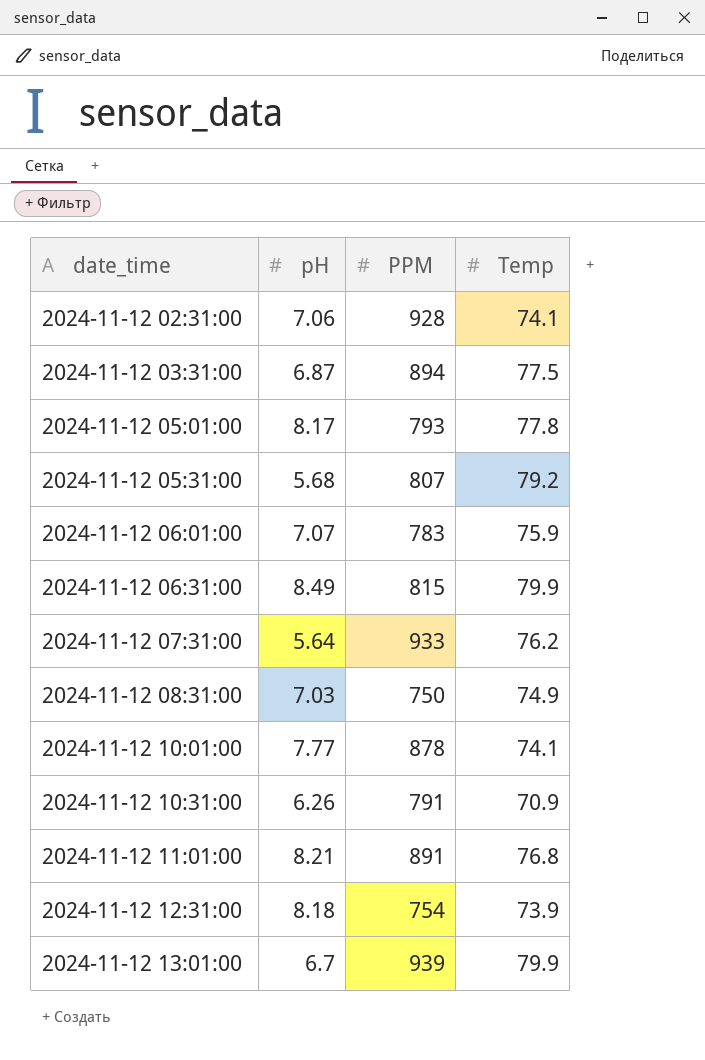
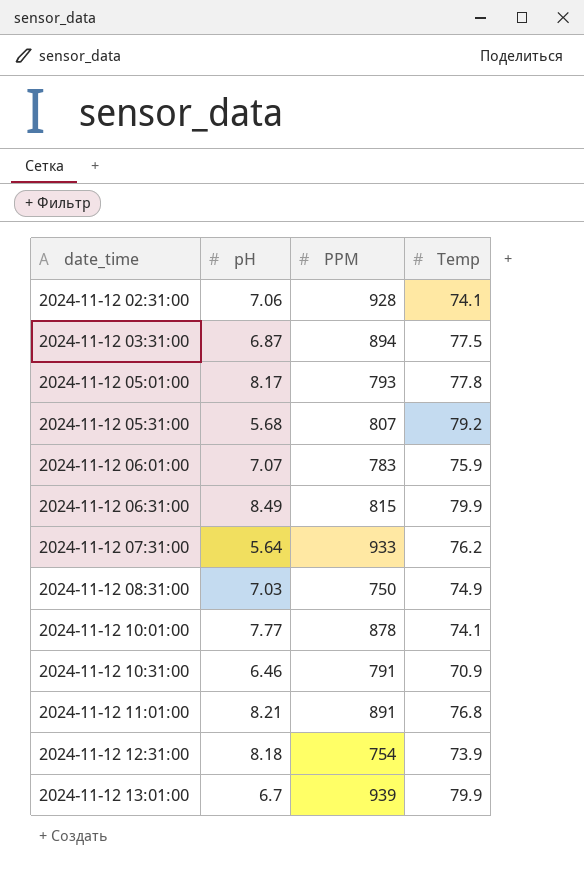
2024-11-12 10:31:00 | pH: 6.26 -> 6.46

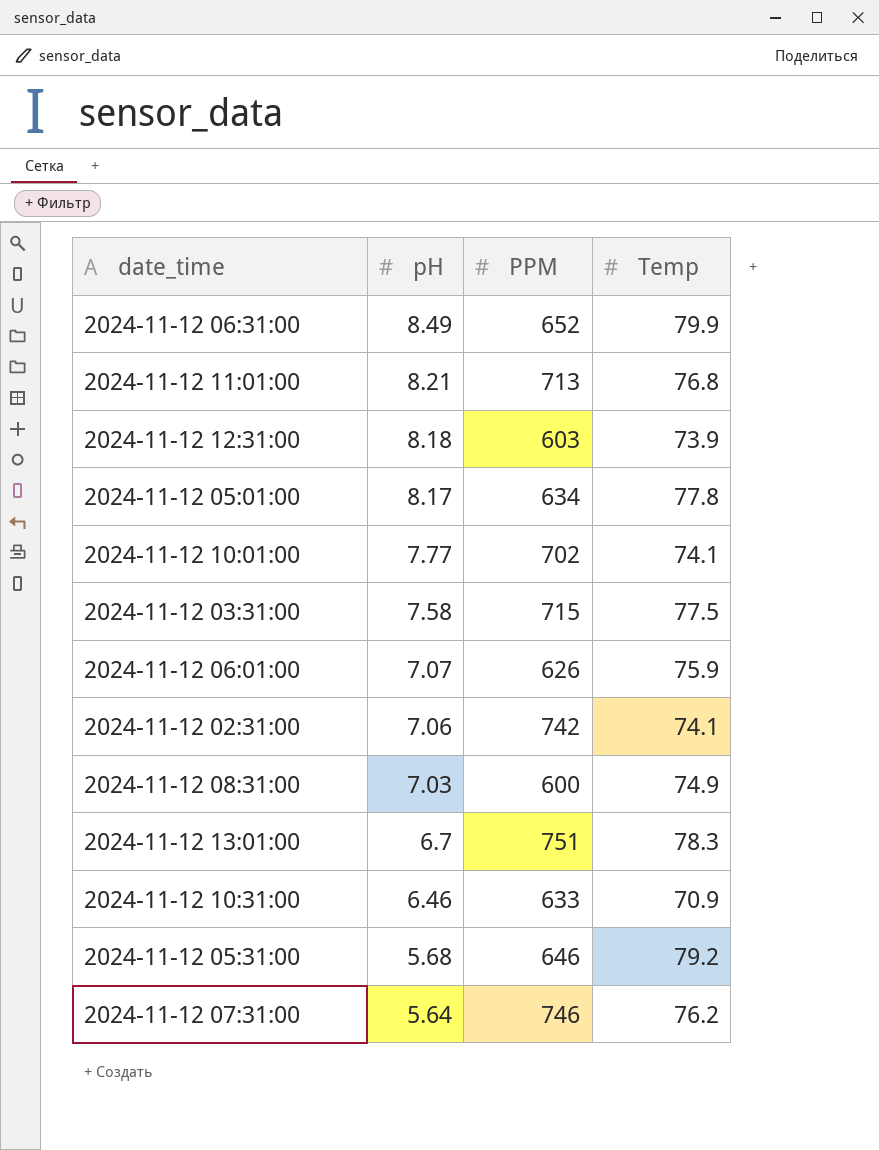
row order: date_time ascending -> pH descending
2024-11-12 06:31:00 | PPM: 815 -> 652
2024-11-12 11:01:00 | PPM: 891 -> 713
2024-11-12 12:31:00 | PPM: 754 -> 603
2024-11-12 05:01:00 | PPM: 793 -> 634
2024-11-12 10:01:00 | PPM: 878 -> 702
2024-11-12 03:31:00 | pH: 6.87 -> 7.58
2024-11-12 03:31:00 | PPM: 894 -> 715
2024-11-12 06:01:00 | PPM: 783 -> 626
2024-11-12 02:31:00 | PPM: 928 -> 742
2024-11-12 08:31:00 | PPM: 750 -> 600
2024-11-12 13:01:00 | PPM: 939 -> 751
2024-11-12 13:01:00 | Temp: 79.9 -> 78.3
2024-11-12 10:31:00 | PPM: 791 -> 633
2024-11-12 05:31:00 | PPM: 807 -> 646
2024-11-12 07:31:00 | PPM: 933 -> 746

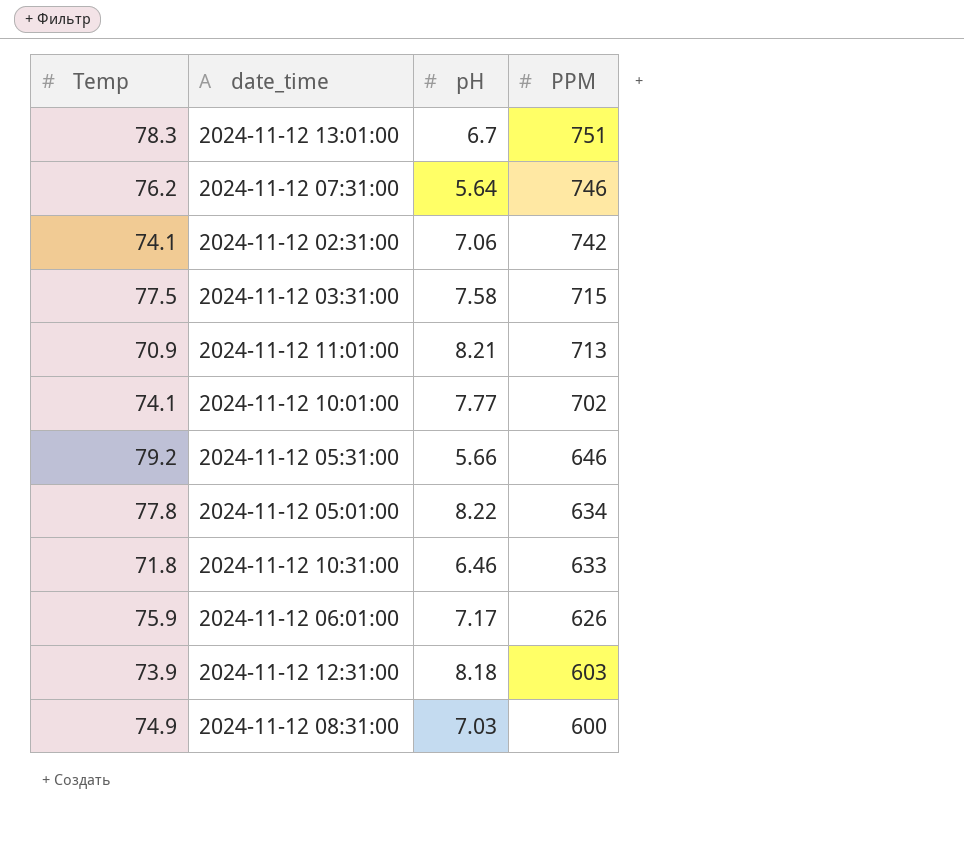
row order: pH descending -> PPM descending
column Temp | position: 4 -> 1
row 2024-11-12 06:31:00: 8.49 | 652 | 79.9 -> none
2024-11-12 11:01:00 | Temp: 76.8 -> 70.9
2024-11-12 05:31:00 | pH: 5.68 -> 5.66
2024-11-12 05:01:00 | pH: 8.17 -> 8.22
2024-11-12 10:31:00 | Temp: 70.9 -> 71.8
2024-11-12 06:01:00 | pH: 7.07 -> 7.17

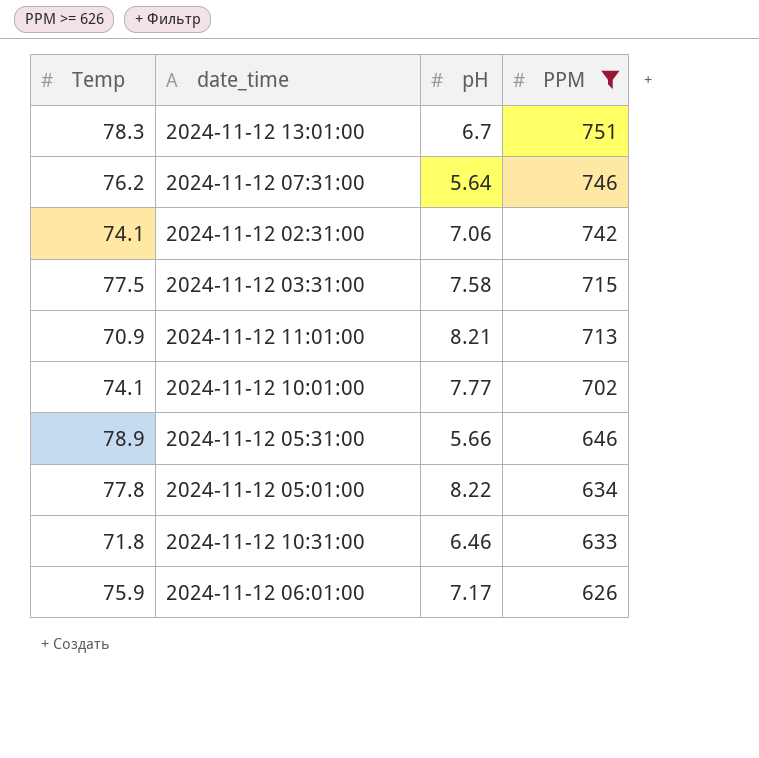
filter: none -> PPM >= 626
2024-11-12 05:31:00 | Temp: 79.2 -> 78.9

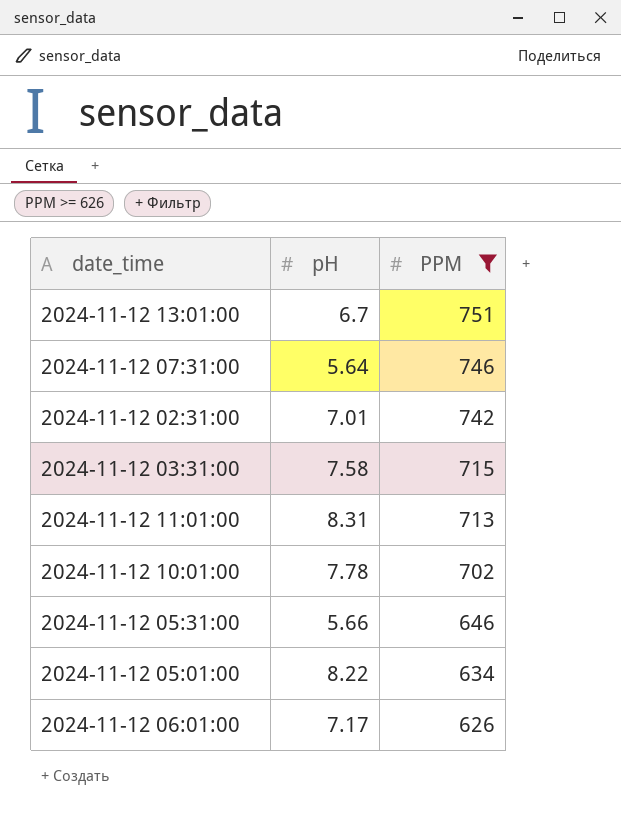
column Temp | position: 1 -> none
row 2024-11-12 10:31:00: 71.8 | 6.46 | 633 -> none
2024-11-12 02:31:00 | pH: 7.06 -> 7.01
2024-11-12 11:01:00 | pH: 8.21 -> 8.31
2024-11-12 10:01:00 | pH: 7.77 -> 7.78

